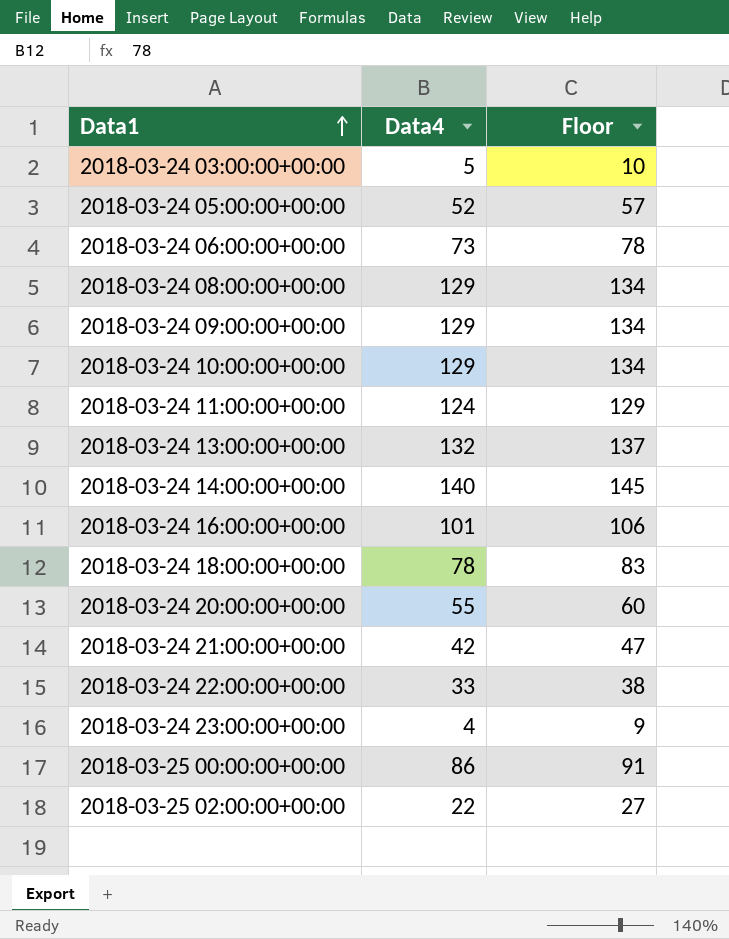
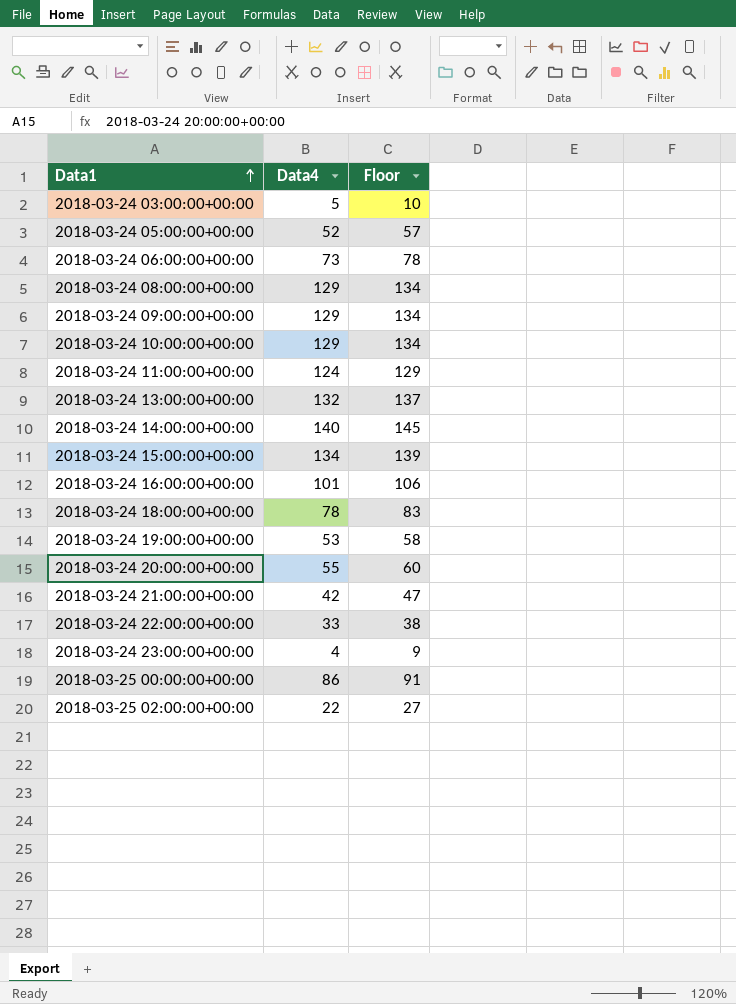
row 2018-03-24 15:00:00+00:00: none -> 134 | 139
row 2018-03-24 19:00:00+00:00: none -> 53 | 58

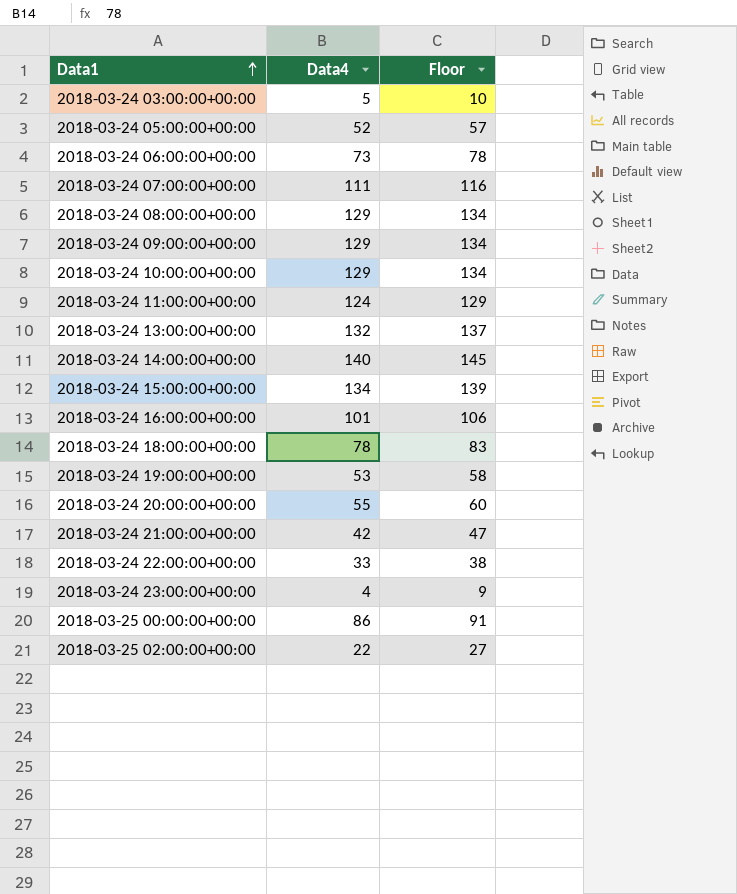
row 2018-03-24 07:00:00+00:00: none -> 111 | 116

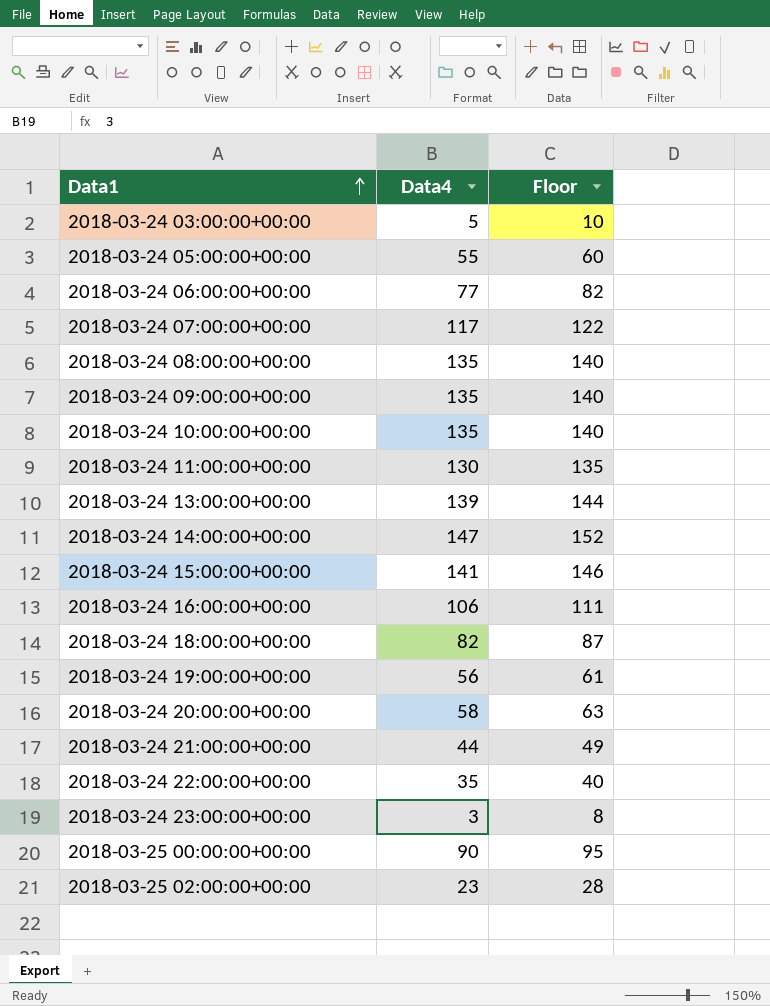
2018-03-24 05:00:00+00:00 | Data4: 52 -> 55
2018-03-24 05:00:00+00:00 | Floor: 57 -> 60
2018-03-24 06:00:00+00:00 | Data4: 73 -> 77
2018-03-24 06:00:00+00:00 | Floor: 78 -> 82
2018-03-24 07:00:00+00:00 | Data4: 111 -> 117
2018-03-24 07:00:00+00:00 | Floor: 116 -> 122
2018-03-24 08:00:00+00:00 | Data4: 129 -> 135
2018-03-24 08:00:00+00:00 | Floor: 134 -> 140
2018-03-24 09:00:00+00:00 | Data4: 129 -> 135
2018-03-24 09:00:00+00:00 | Floor: 134 -> 140
2018-03-24 10:00:00+00:00 | Data4: 129 -> 135
2018-03-24 10:00:00+00:00 | Floor: 134 -> 140
2018-03-24 11:00:00+00:00 | Data4: 124 -> 130
2018-03-24 11:00:00+00:00 | Floor: 129 -> 135
2018-03-24 13:00:00+00:00 | Data4: 132 -> 139
2018-03-24 13:00:00+00:00 | Floor: 137 -> 144
2018-03-24 14:00:00+00:00 | Data4: 140 -> 147
2018-03-24 14:00:00+00:00 | Floor: 145 -> 152
2018-03-24 15:00:00+00:00 | Data4: 134 -> 141
2018-03-24 15:00:00+00:00 | Floor: 139 -> 146
2018-03-24 16:00:00+00:00 | Data4: 101 -> 106
2018-03-24 16:00:00+00:00 | Floor: 106 -> 111
2018-03-24 18:00:00+00:00 | Data4: 78 -> 82
2018-03-24 18:00:00+00:00 | Floor: 83 -> 87
2018-03-24 19:00:00+00:00 | Data4: 53 -> 56
2018-03-24 19:00:00+00:00 | Floor: 58 -> 61
2018-03-24 20:00:00+00:00 | Data4: 55 -> 58
2018-03-24 20:00:00+00:00 | Floor: 60 -> 63
2018-03-24 21:00:00+00:00 | Data4: 42 -> 44
2018-03-24 21:00:00+00:00 | Floor: 47 -> 49
2018-03-24 22:00:00+00:00 | Data4: 33 -> 35
2018-03-24 22:00:00+00:00 | Floor: 38 -> 40
2018-03-24 23:00:00+00:00 | Data4: 4 -> 3
2018-03-24 23:00:00+00:00 | Floor: 9 -> 8
2018-03-25 00:00:00+00:00 | Data4: 86 -> 90
2018-03-25 00:00:00+00:00 | Floor: 91 -> 95
2018-03-25 02:00:00+00:00 | Data4: 22 -> 23
2018-03-25 02:00:00+00:00 | Floor: 27 -> 28

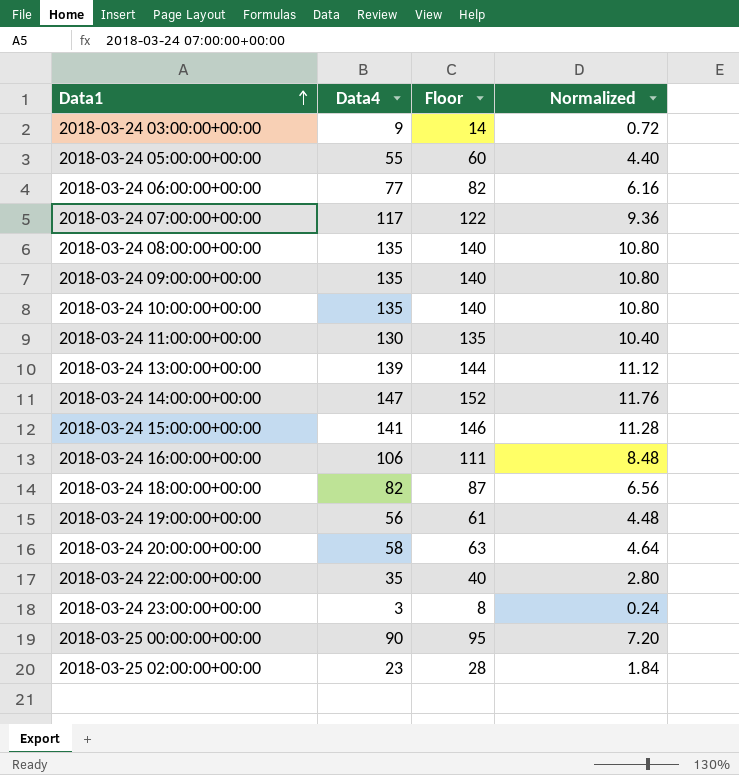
column Normalized | formula: none -> [Data4] * 0.08
row 2018-03-24 21:00:00+00:00: 44 | 49 -> none
2018-03-24 03:00:00+00:00 | Data4: 5 -> 9
2018-03-24 03:00:00+00:00 | Floor: 10 -> 14

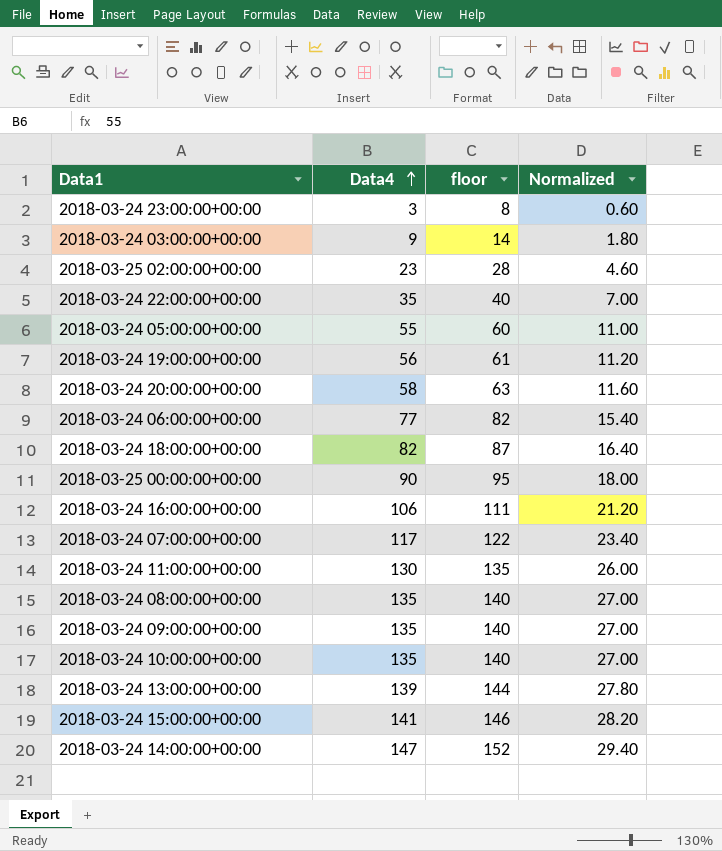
row order: Data1 ascending -> Data4 ascending
column name: Floor -> floor
column Normalized | formula: [Data4] * 0.08 -> [Data4] * 0.2

